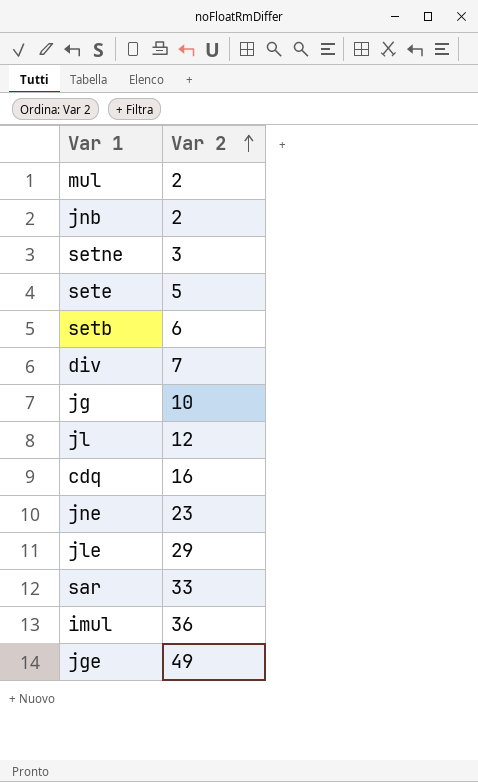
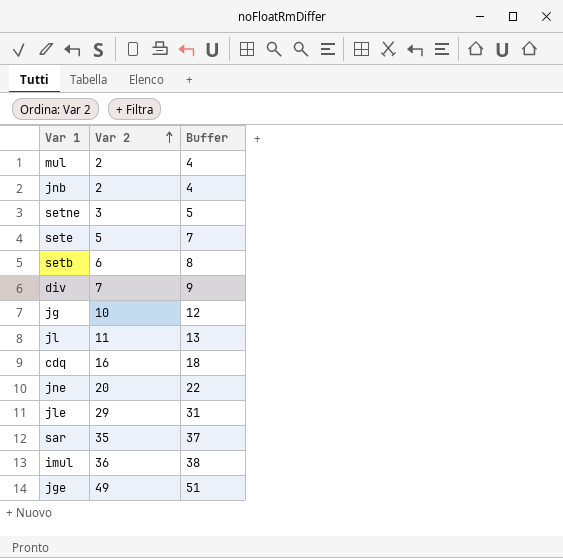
column Buffer | formula: none -> [Var 2] + 2
jl | Var 2: 12 -> 11
jne | Var 2: 23 -> 20
sar | Var 2: 33 -> 35

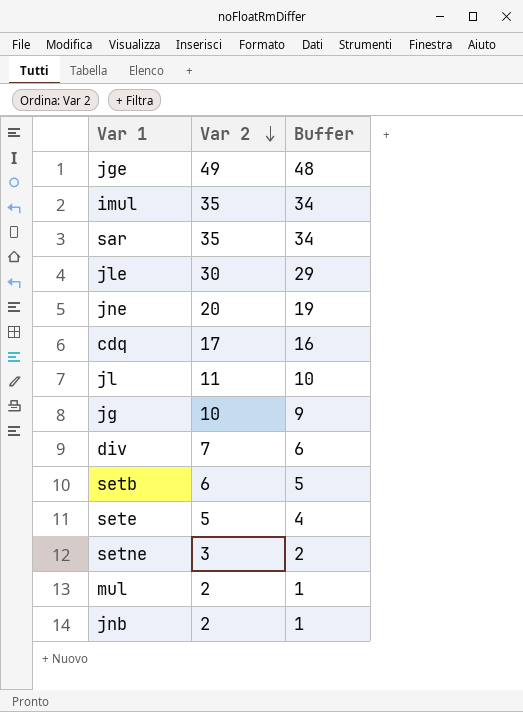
row order: Var 2 ascending -> Var 2 descending
column Buffer | formula: [Var 2] + 2 -> [Var 2] - 1
imul | Var 2: 36 -> 35
jle | Var 2: 29 -> 30
cdq | Var 2: 16 -> 17

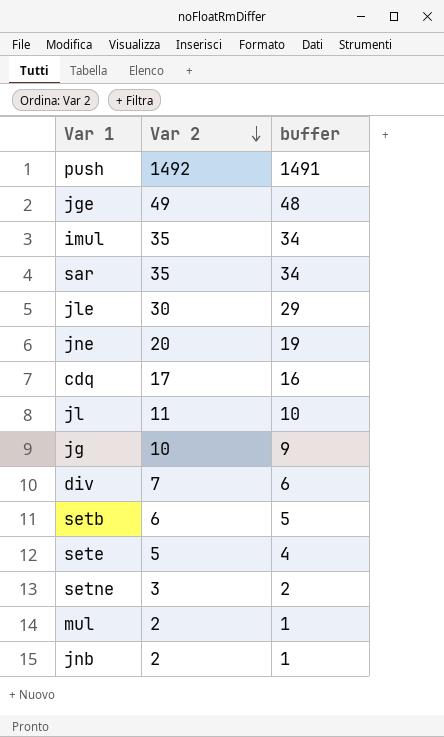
column name: Buffer -> buffer
row push: none -> 1492 | 1491

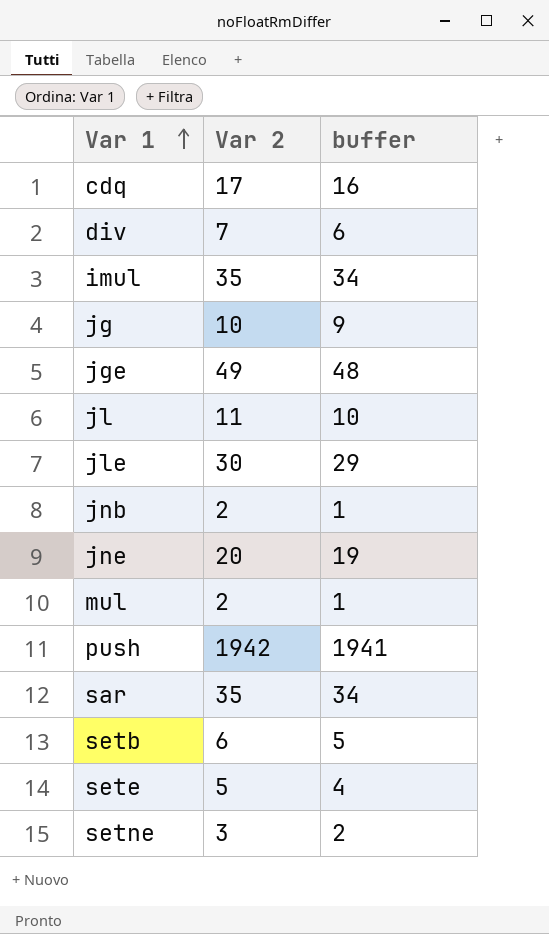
row order: Var 2 descending -> Var 1 ascending
push | Var 2: 1492 -> 1942
push | buffer: 1491 -> 1941

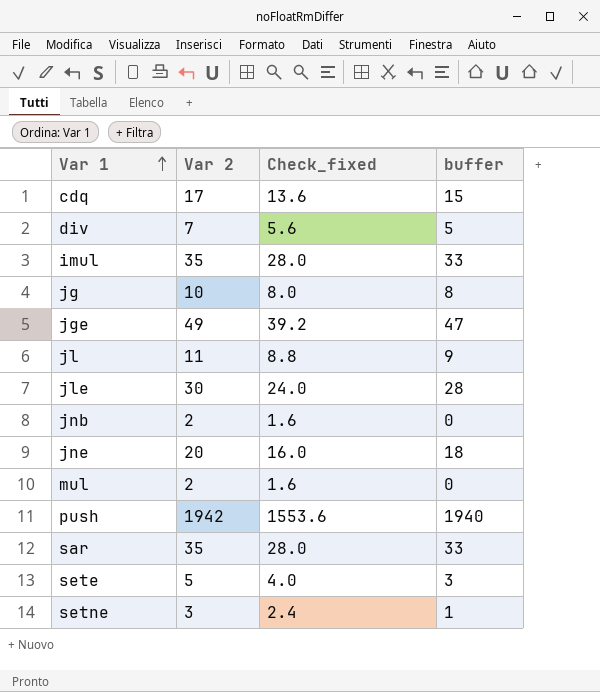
column Check_fixed | formula: none -> [Var 2] * 0.8
column buffer | formula: [Var 2] - 1 -> [Var 2] - 2
row setb: 6 | 5 -> none

